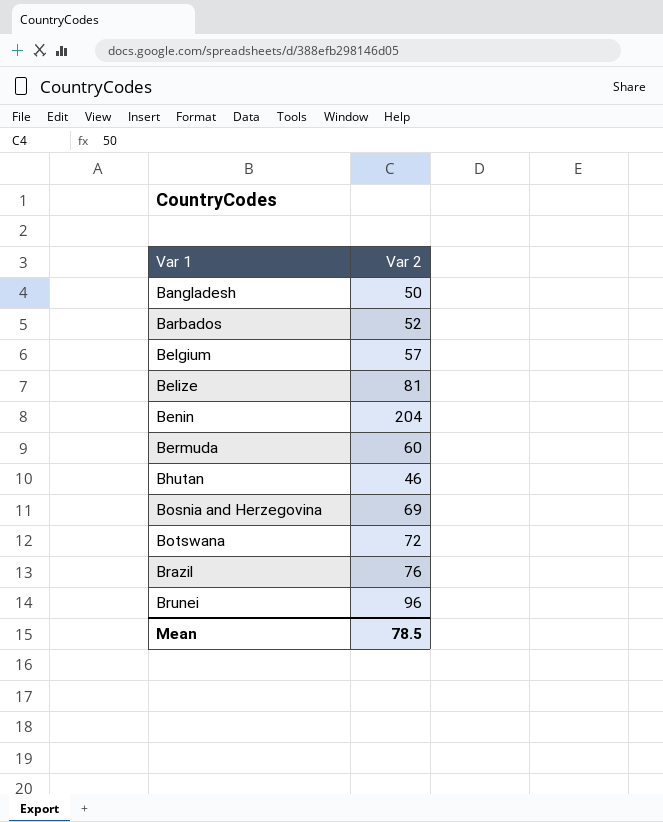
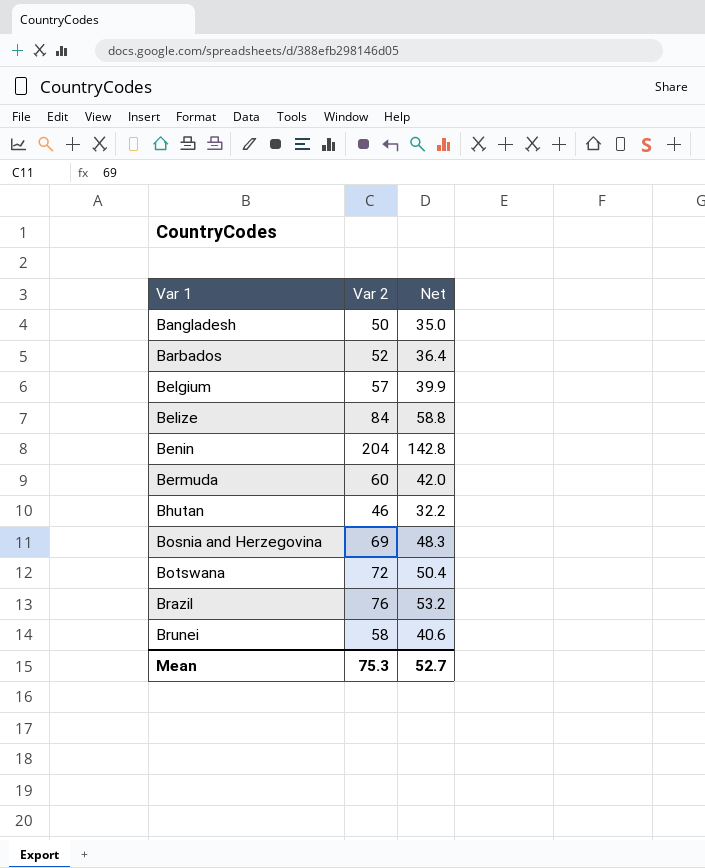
column Net | formula: none -> [Var 2] * 0.7
Belize | Var 2: 81 -> 84
Brunei | Var 2: 96 -> 58
Mean | Var 2: 78.5 -> 75.3

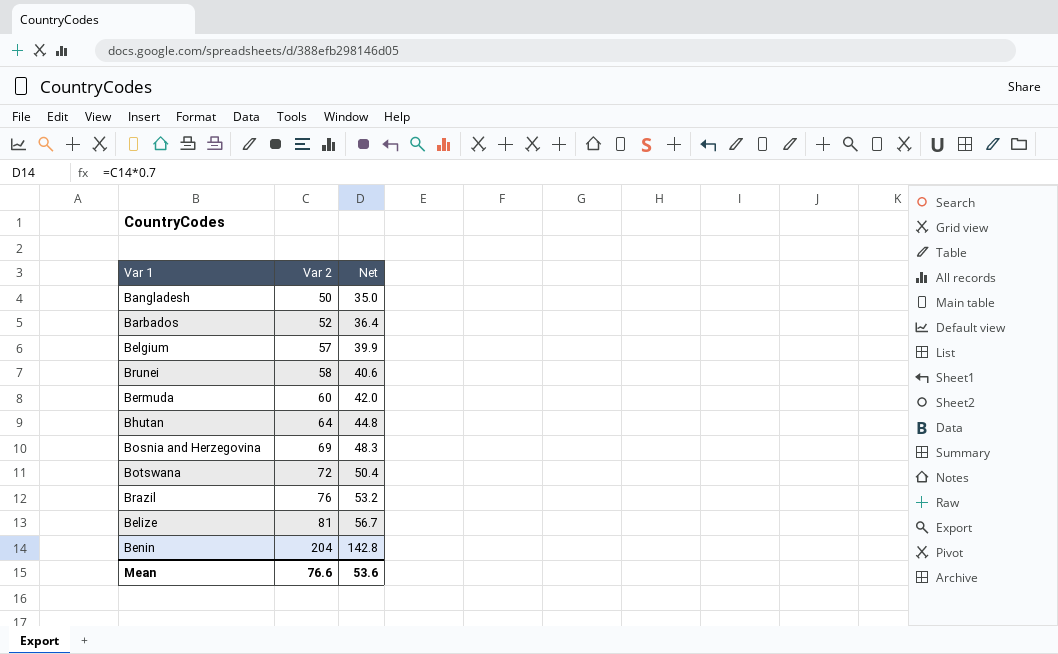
row order: Var 1 ascending -> Var 2 ascending
Bhutan | Var 2: 46 -> 64
Bhutan | Net: 32.2 -> 44.8
Belize | Var 2: 84 -> 81
Belize | Net: 58.8 -> 56.7
Mean | Var 2: 75.3 -> 76.6
Mean | Net: 52.7 -> 53.6

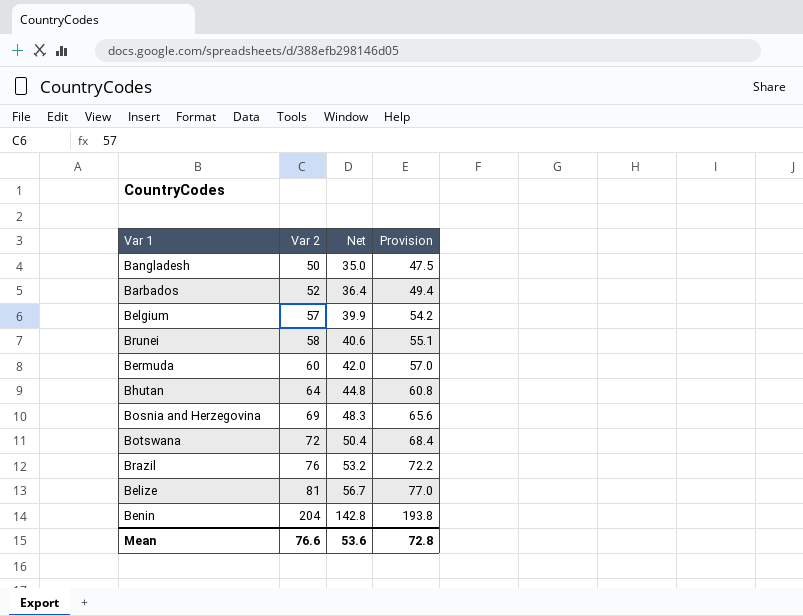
column Provision | formula: none -> [Var 2] * 0.95

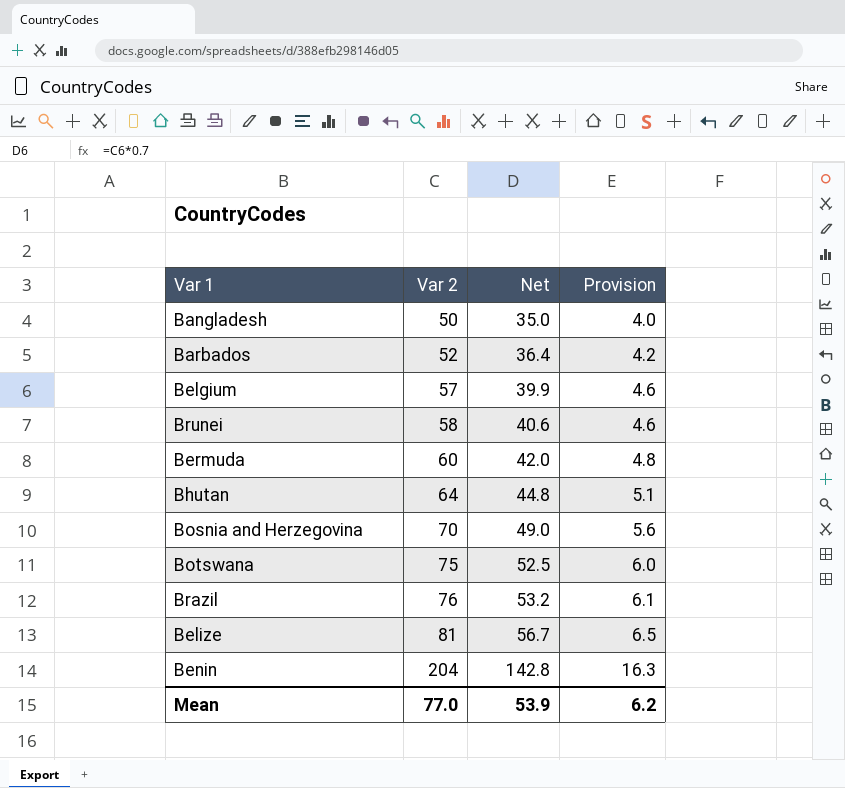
column Provision | formula: [Var 2] * 0.95 -> [Var 2] * 0.08
Bosnia and Herzegovina | Var 2: 69 -> 70
Bosnia and Herzegovina | Net: 48.3 -> 49.0
Botswana | Var 2: 72 -> 75
Botswana | Net: 50.4 -> 52.5
Mean | Var 2: 76.6 -> 77.0
Mean | Net: 53.6 -> 53.9
Mean | Provision: 72.8 -> 6.2

